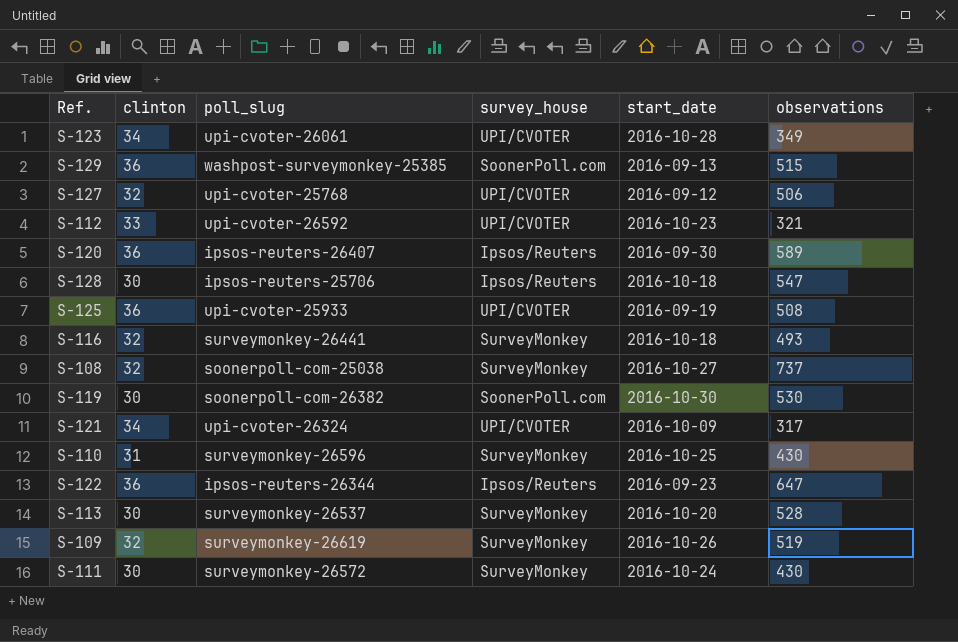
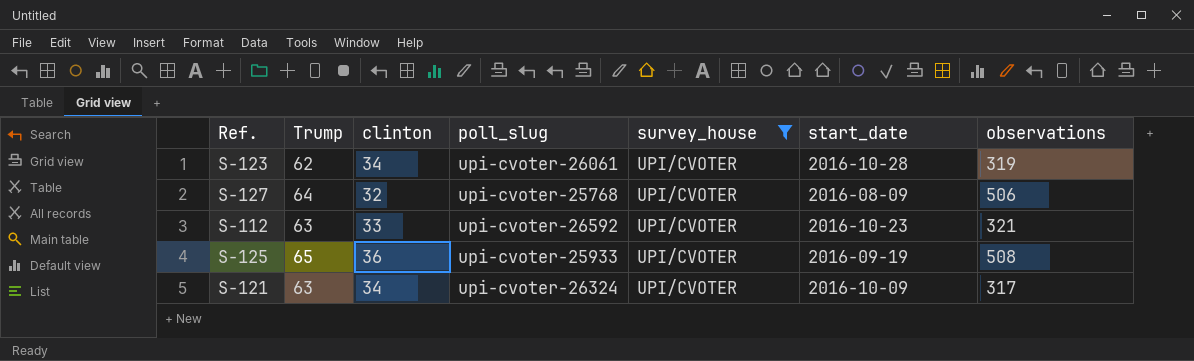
filter: none -> survey_house = UPI/CVOTER
column Trump | position: none -> 2
S-123 | observations: 349 -> 319
S-127 | start_date: 2016-09-12 -> 2016-08-09

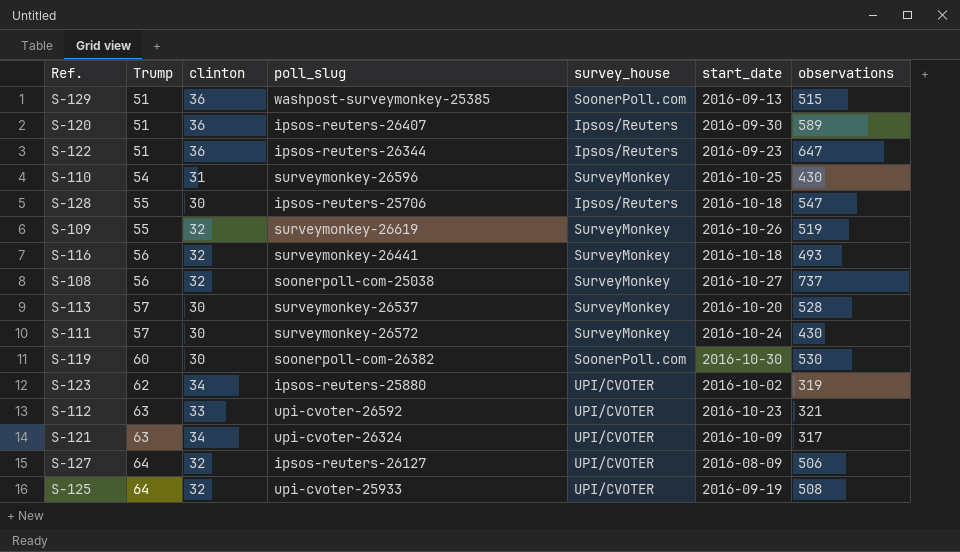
filter: survey_house = UPI/CVOTER -> none
row order: none -> Trump ascending
S-123 | poll_slug: upi-cvoter-26061 -> ipsos-reuters-25880
S-123 | start_date: 2016-10-28 -> 2016-10-02
S-127 | poll_slug: upi-cvoter-25768 -> ipsos-reuters-26127
S-125 | Trump: 65 -> 64
S-125 | clinton: 36 -> 32

